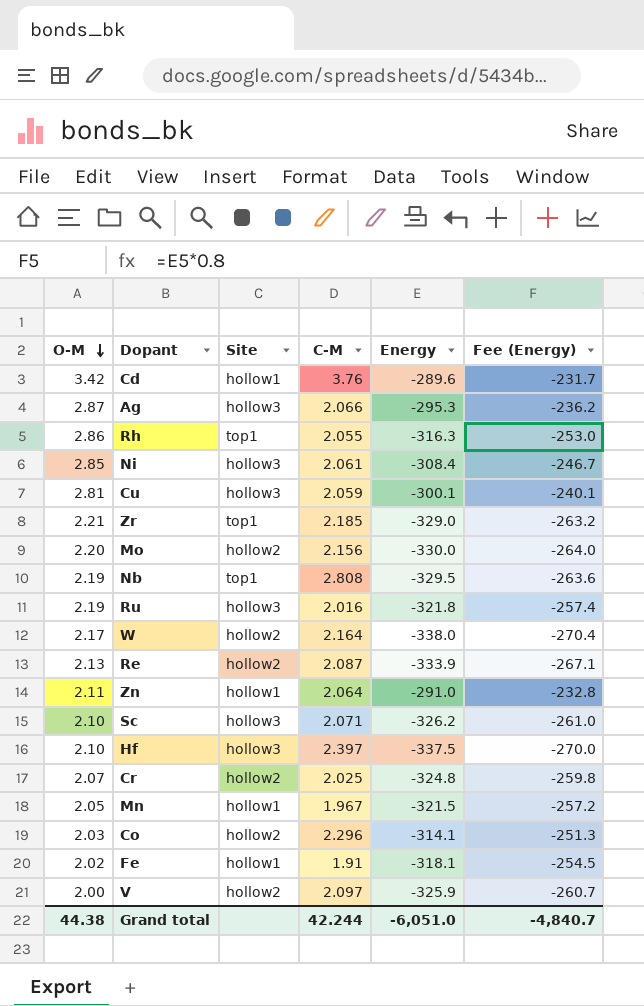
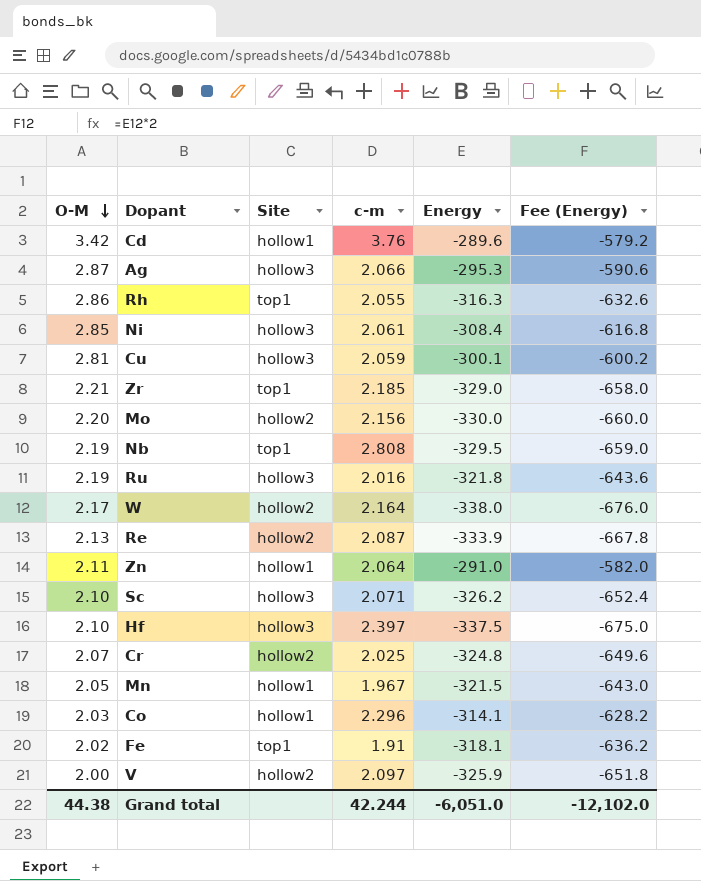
column name: C-M -> c-m
column Fee (Energy) | formula: [Energy] * 0.8 -> [Energy] * 2
Co | Site: hollow2 -> hollow1
Fe | Site: hollow1 -> top1
Grand total | Fee (Energy): -4,840.7 -> -12,102.0

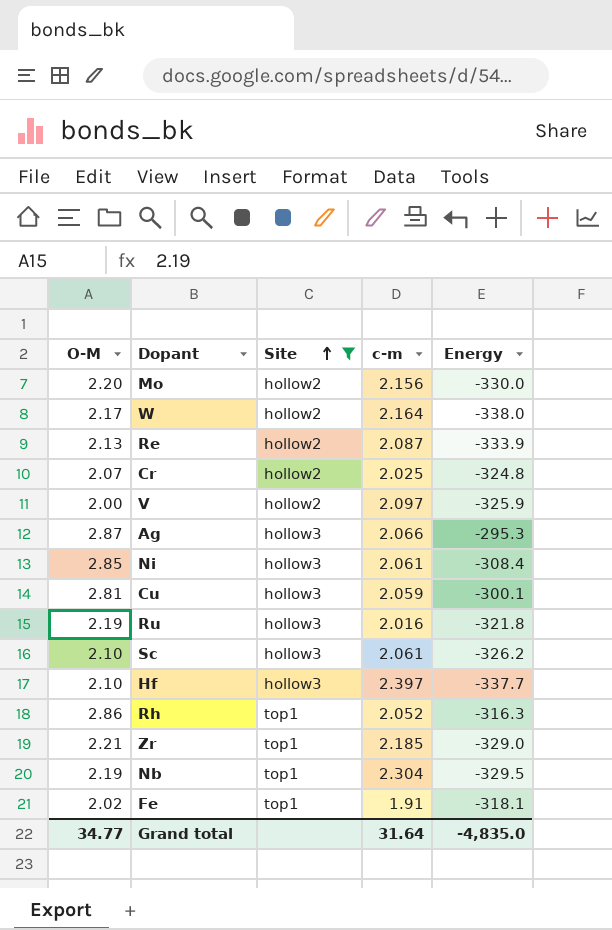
filter: none -> Site != hollow1
row order: O-M descending -> Site ascending
column Fee (Energy) | formula: [Energy] * 2 -> none
Sc | c-m: 2.071 -> 2.061
Hf | Energy: -337.5 -> -337.7
Rh | c-m: 2.055 -> 2.052
Nb | c-m: 2.808 -> 2.304
Grand total | O-M: 44.38 -> 34.77
Grand total | c-m: 42.244 -> 31.64
Grand total | Energy: -6,051.0 -> -4,835.0

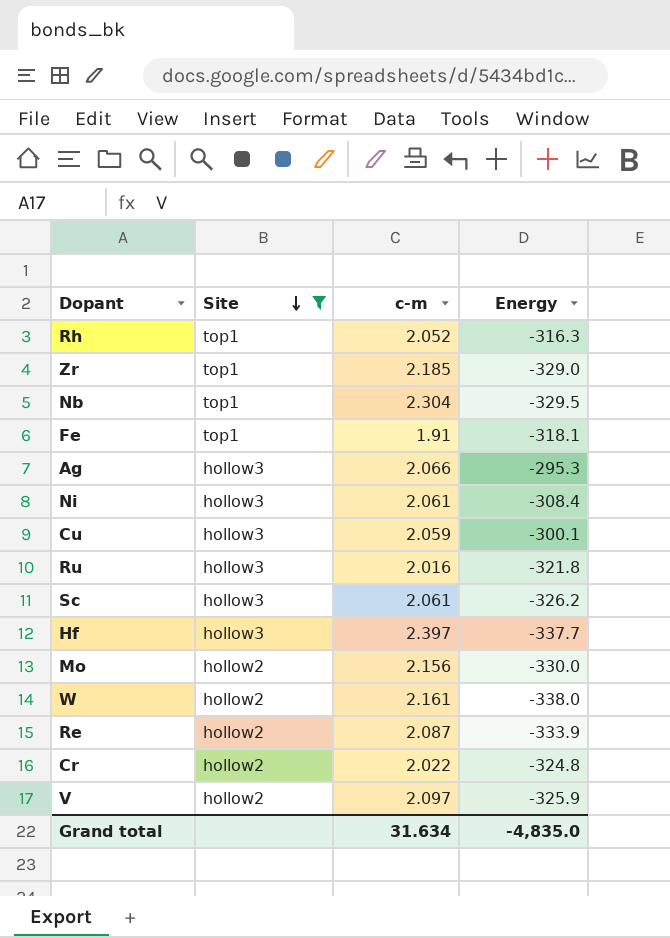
row order: Site ascending -> Site descending
column O-M | position: 1 -> none
W | c-m: 2.164 -> 2.161
Cr | c-m: 2.025 -> 2.022
Grand total | c-m: 31.64 -> 31.634

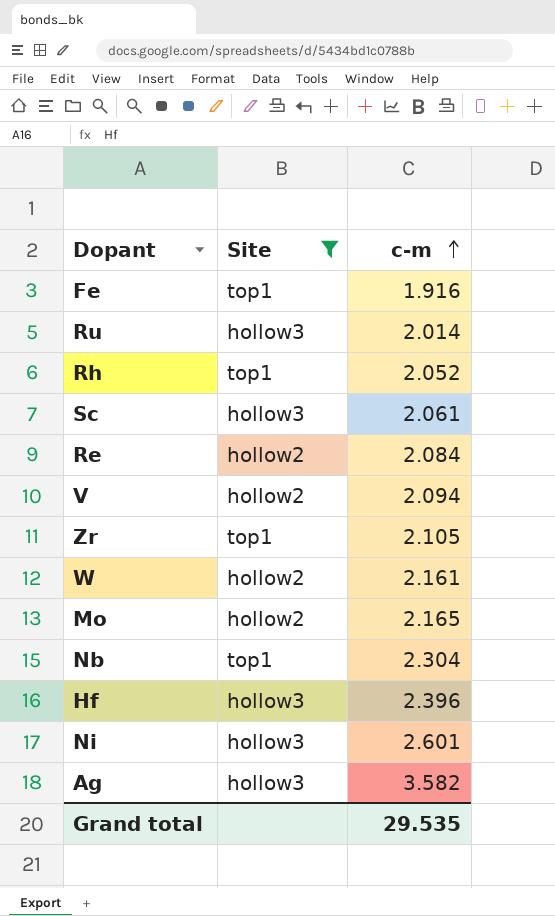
row order: Site descending -> c-m ascending
column Energy | position: 4 -> none
row Cu: hollow3 | 2.059 | -300.1 -> none
row Cr: hollow2 | 2.022 | -324.8 -> none
Fe | c-m: 1.91 -> 1.916
Ru | c-m: 2.016 -> 2.014
Re | c-m: 2.087 -> 2.084
V | c-m: 2.097 -> 2.094
Zr | c-m: 2.185 -> 2.105
Mo | c-m: 2.156 -> 2.165
Hf | c-m: 2.397 -> 2.396
Ni | c-m: 2.061 -> 2.601
Ag | c-m: 2.066 -> 3.582
Grand total | c-m: 31.634 -> 29.535

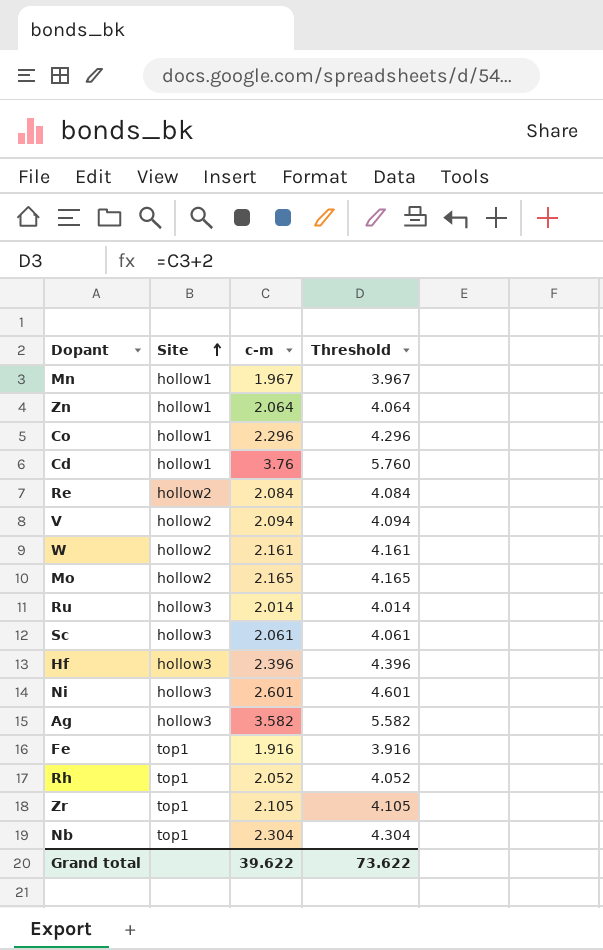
filter: Site != hollow1 -> none
row order: c-m ascending -> Site ascending
column Threshold | formula: none -> [c-m] + 2
Grand total | c-m: 29.535 -> 39.622

